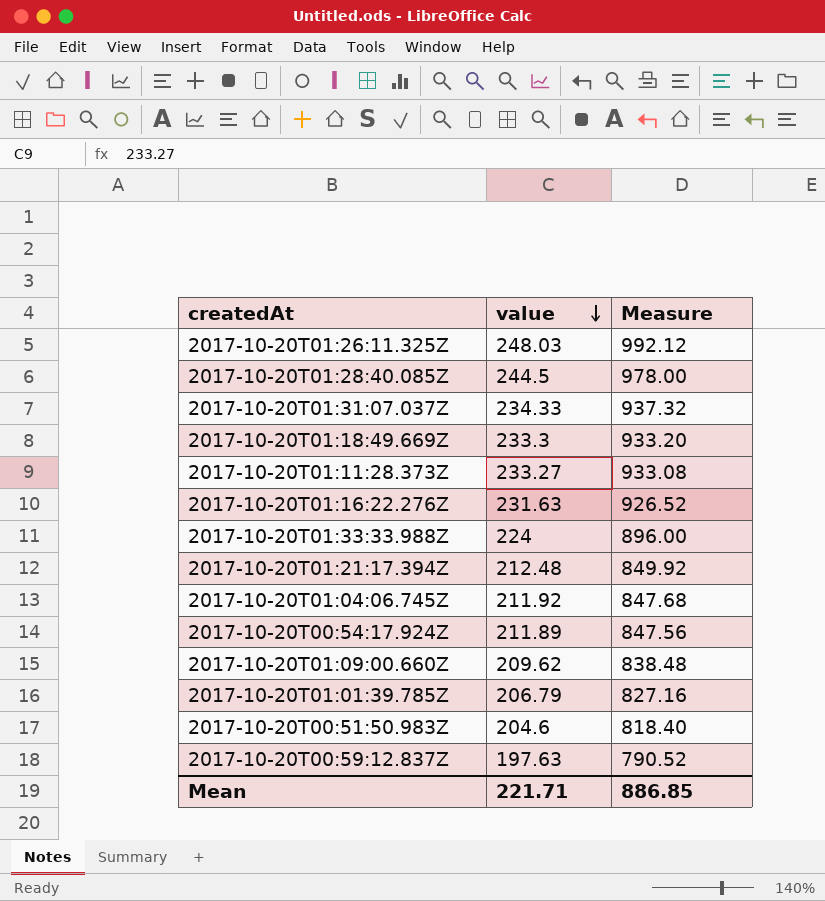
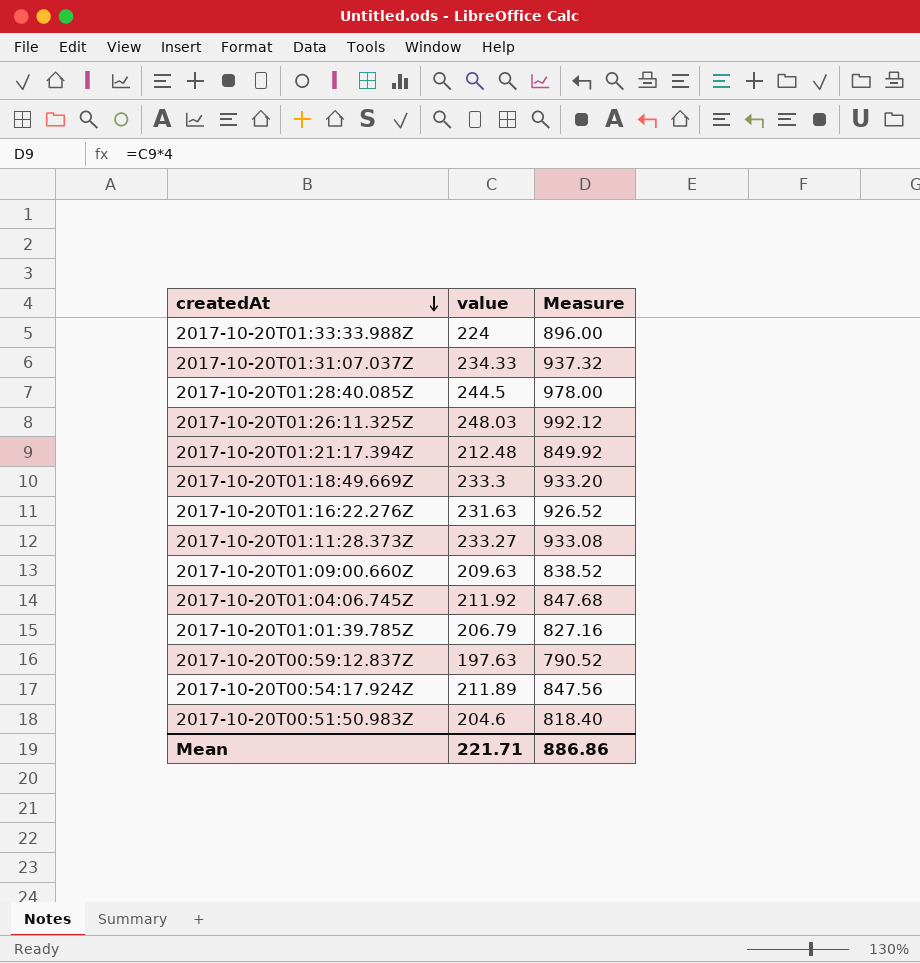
row order: value descending -> createdAt descending
2017-10-20T01:09:00.660Z | value: 209.62 -> 209.63
2017-10-20T01:09:00.660Z | Measure: 838.48 -> 838.52
Mean | Measure: 886.85 -> 886.86

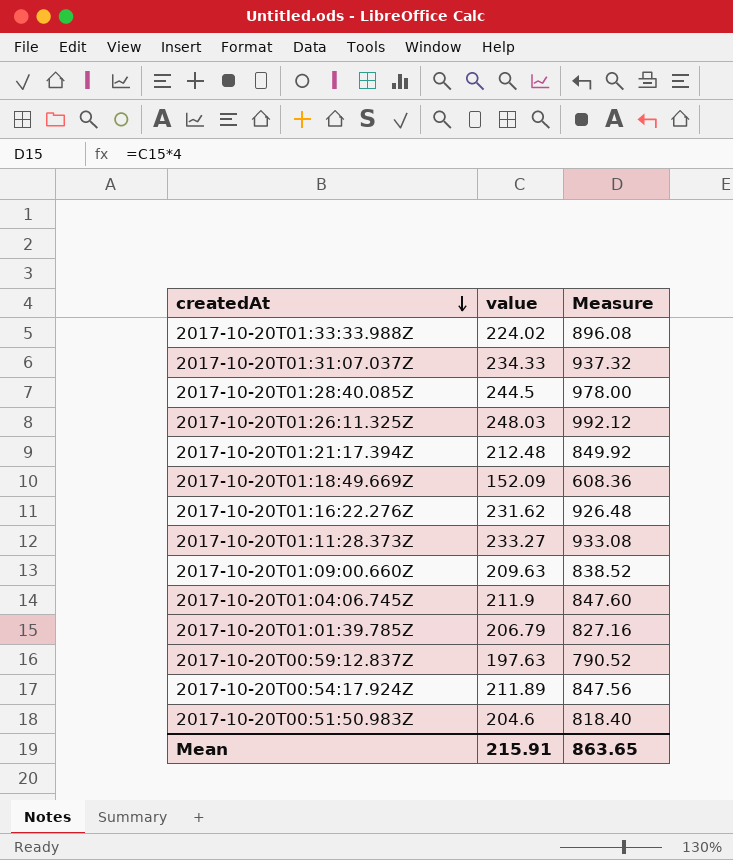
2017-10-20T01:33:33.988Z | value: 224 -> 224.02
2017-10-20T01:33:33.988Z | Measure: 896.00 -> 896.08
2017-10-20T01:18:49.669Z | value: 233.3 -> 152.09
2017-10-20T01:18:49.669Z | Measure: 933.20 -> 608.36
2017-10-20T01:16:22.276Z | value: 231.63 -> 231.62
2017-10-20T01:16:22.276Z | Measure: 926.52 -> 926.48
2017-10-20T01:04:06.745Z | value: 211.92 -> 211.9
2017-10-20T01:04:06.745Z | Measure: 847.68 -> 847.60
Mean | value: 221.71 -> 215.91
Mean | Measure: 886.86 -> 863.65

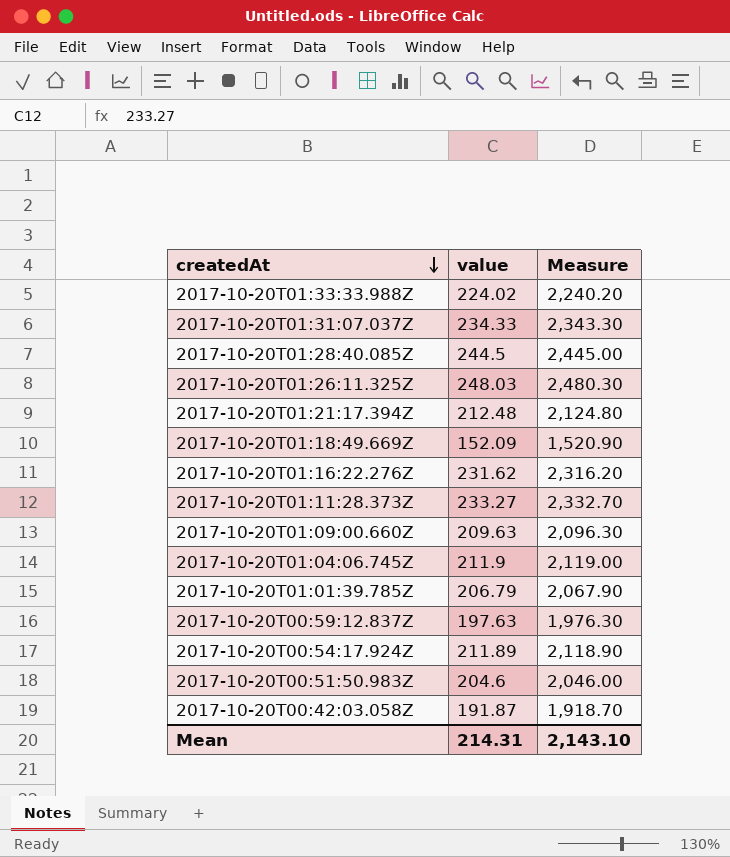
column Measure | formula: [value] * 4 -> [value] * 10
row 2017-10-20T00:42:03.058Z: none -> 191.87 | 1,918.70
Mean | value: 215.91 -> 214.31
Mean | Measure: 863.65 -> 2,143.10

